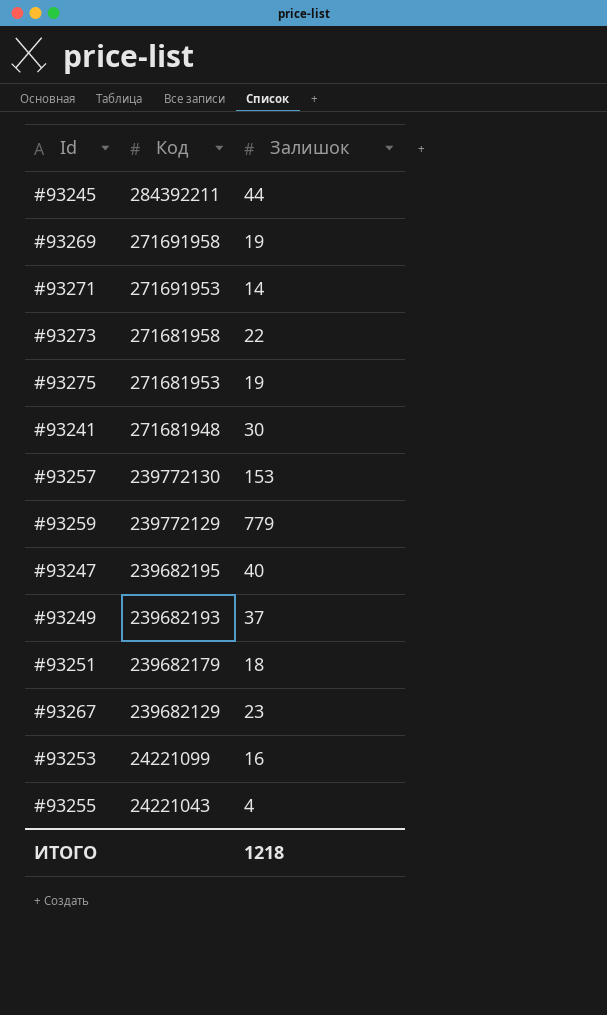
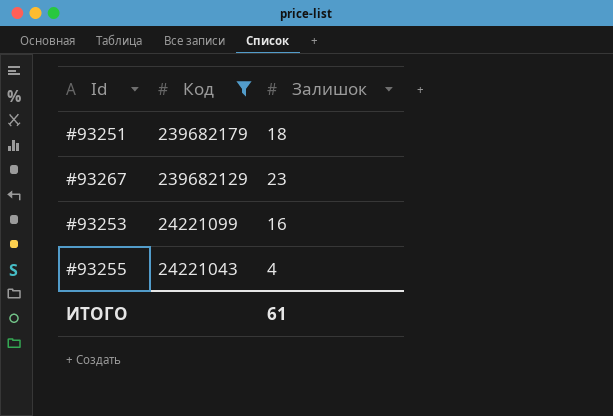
filter: none -> Код <= 239682179
ИТОГО | Залишок: 1218 -> 61

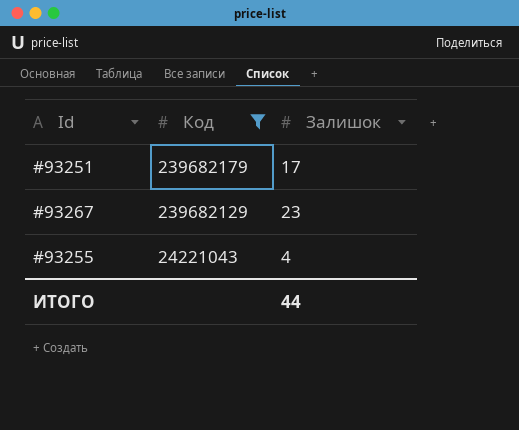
row #93253: 24221099 | 16 -> none
#93251 | Залишок: 18 -> 17
ИТОГО | Залишок: 61 -> 44

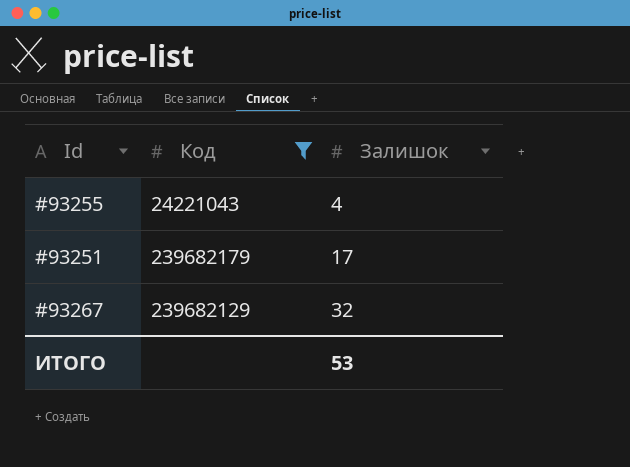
row order: Код descending -> Залишок ascending
#93267 | Залишок: 23 -> 32
ИТОГО | Залишок: 44 -> 53

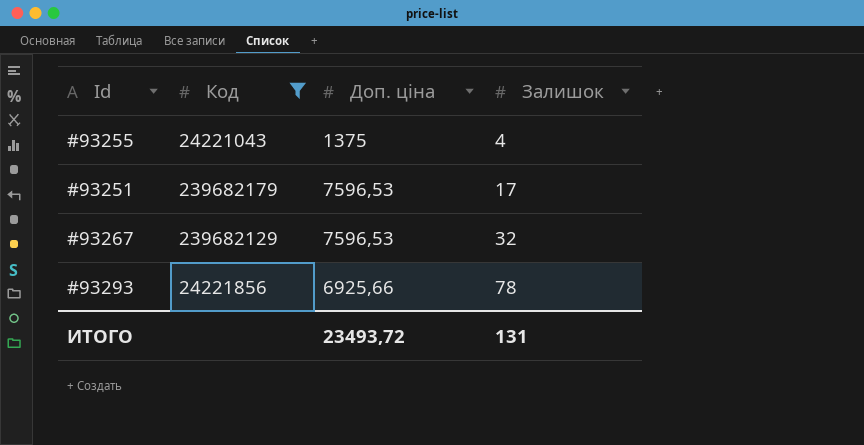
column Доп. ціна | position: none -> 3
row #93293: none -> 24221856 | 6925,66 | 78
ИТОГО | Залишок: 53 -> 131

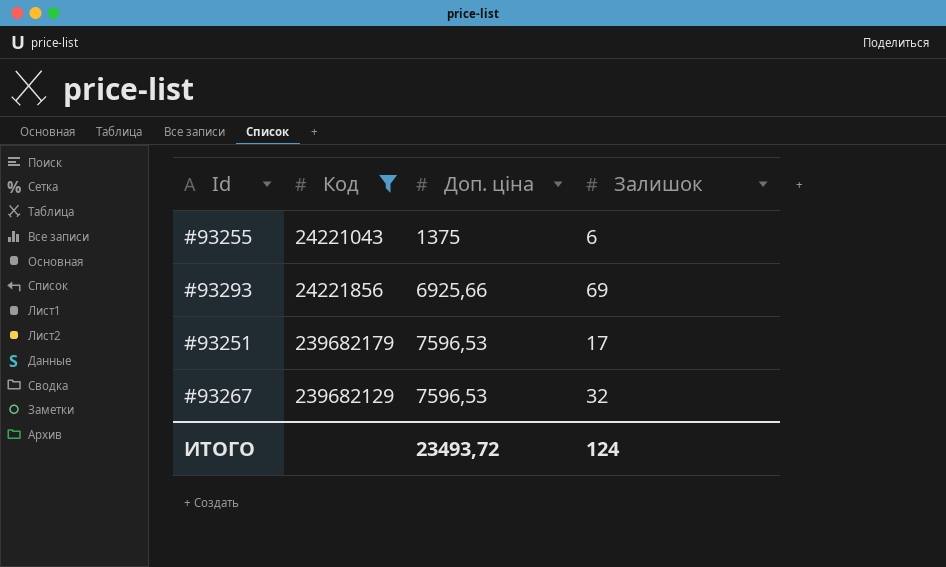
row order: Залишок ascending -> Доп. ціна ascending
#93255 | Залишок: 4 -> 6
#93293 | Залишок: 78 -> 69
ИТОГО | Залишок: 131 -> 124

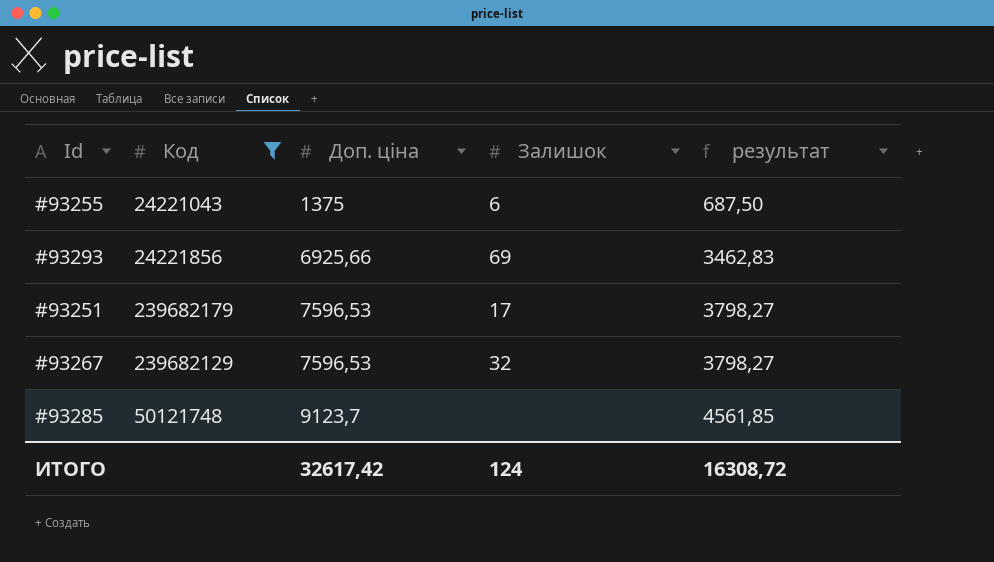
column результат | formula: none -> [Доп. ціна] * 0,5
row #93285: none -> 50121748 | 9123,7 | none | 4561,85
ИТОГО | Доп. ціна: 23493,72 -> 32617,42

